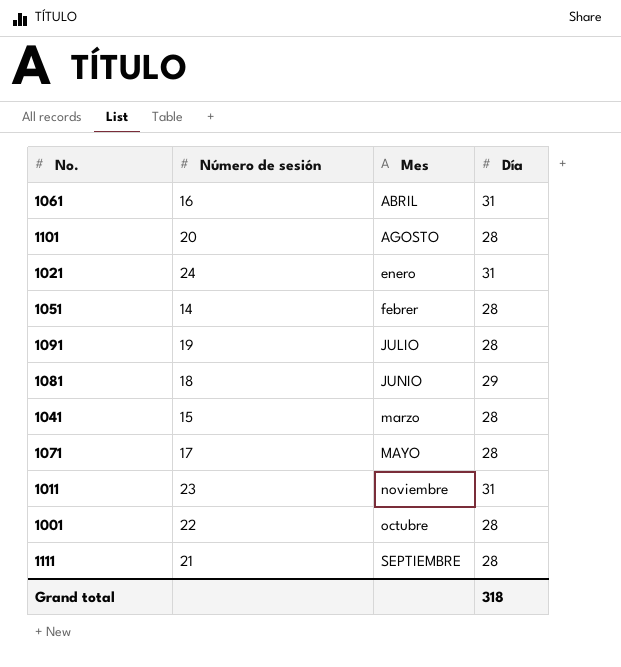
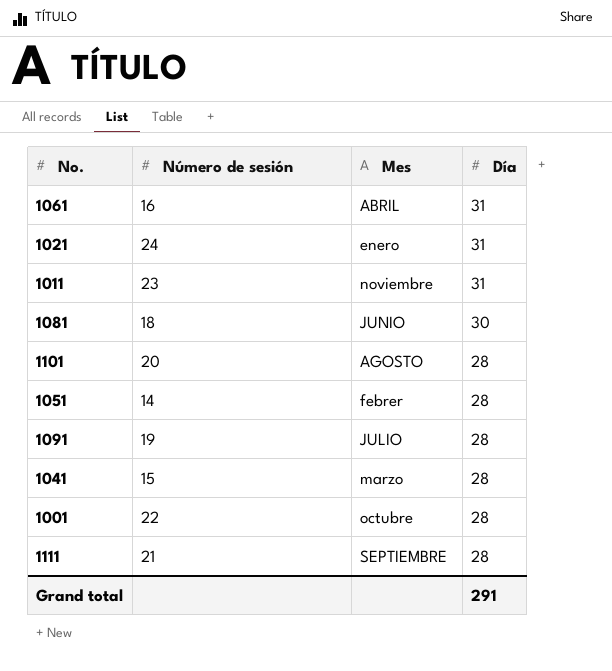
row order: Mes ascending -> Día descending
row 1071: 17 | MAYO | 28 -> none
1081 | Día: 29 -> 30
Grand total | Día: 318 -> 291

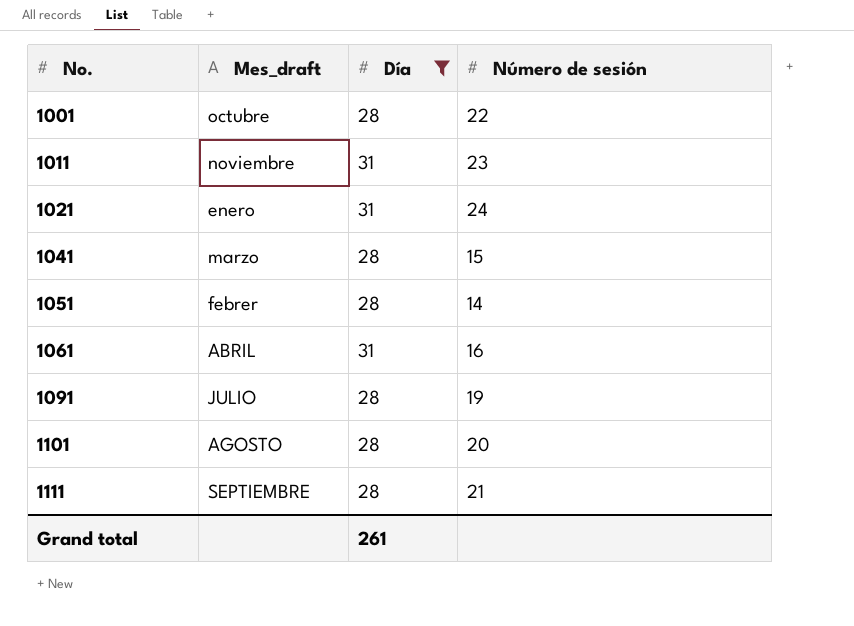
filter: none -> Día != 30
row order: Día descending -> No. ascending
column name: Mes -> Mes_draft
column Número de sesión | position: 2 -> 4
Grand total | Día: 291 -> 261

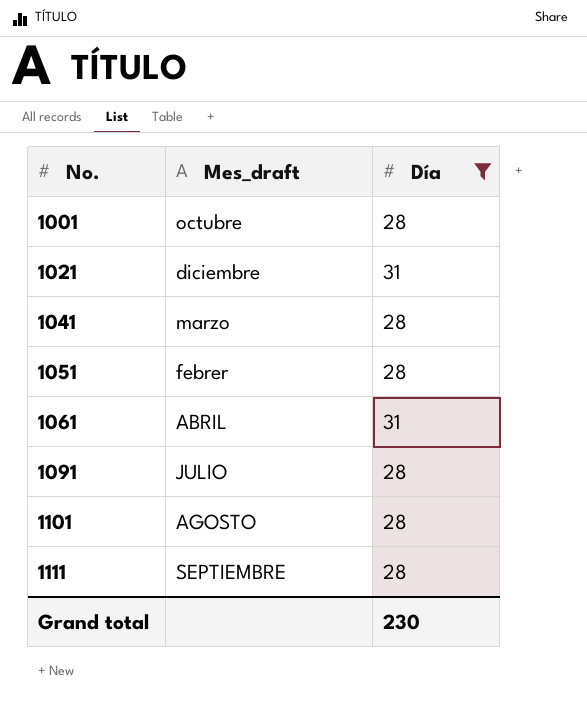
column Número de sesión | position: 4 -> none
row 1011: noviembre | 31 | 23 -> none
1021 | Mes_draft: enero -> diciembre
Grand total | Día: 261 -> 230

